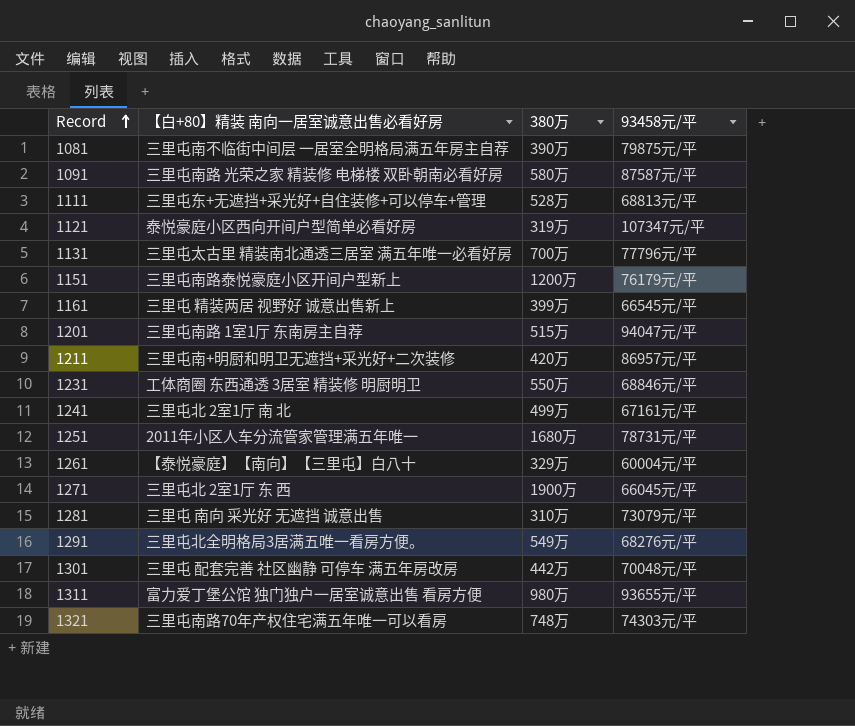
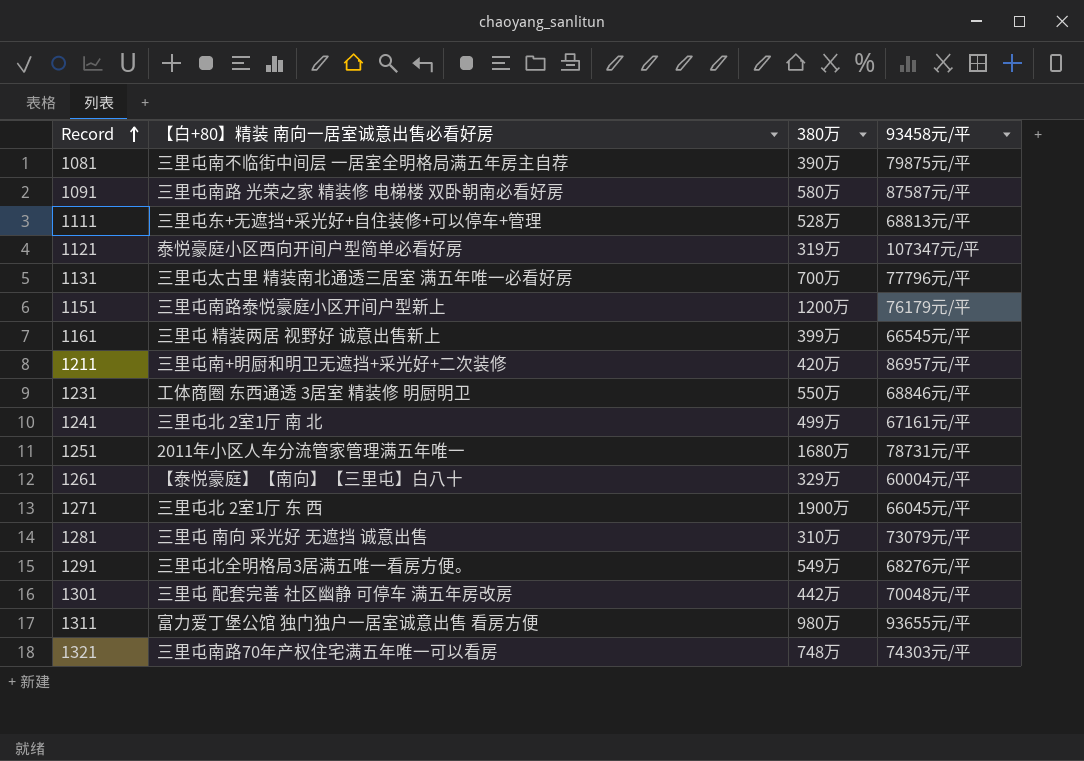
row 1201: 三里屯南路 1室1厅 东南房主自荐 | 515万 | 94047元/平 -> none

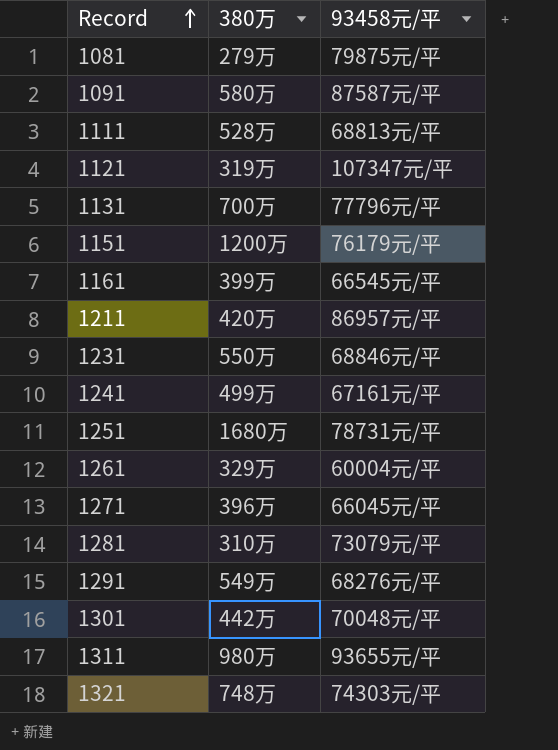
column 【白+80】精装 南向一居室诚意出售必看好房 | position: 2 -> none
1081 | 380万: 390万 -> 279万
1271 | 380万: 1900万 -> 396万

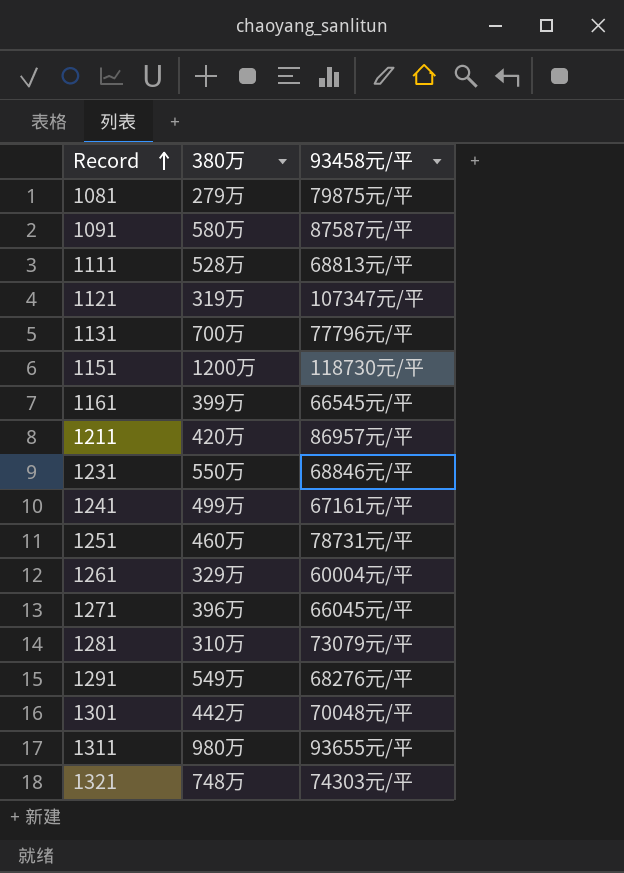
1151 | 93458元/平: 76179元/平 -> 118730元/平
1251 | 380万: 1680万 -> 460万

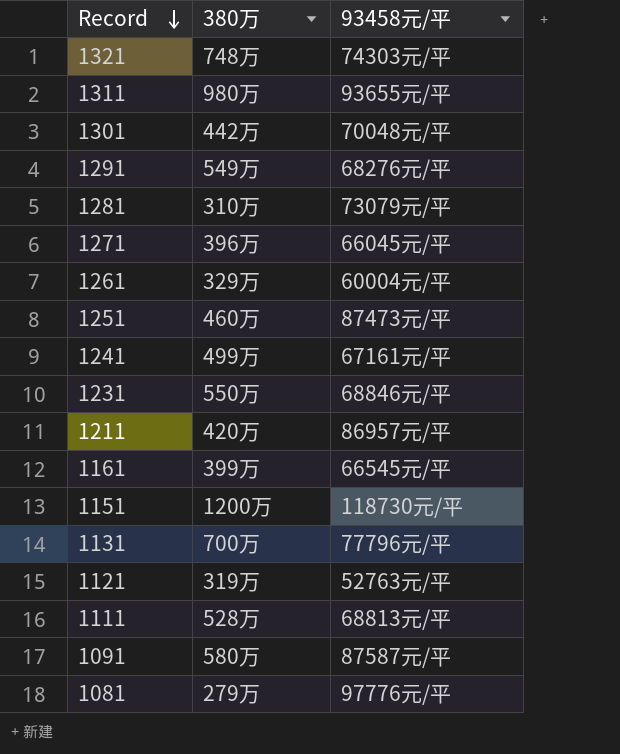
row order: Record ascending -> Record descending
1251 | 93458元/平: 78731元/平 -> 87473元/平
1121 | 93458元/平: 107347元/平 -> 52763元/平
1081 | 93458元/平: 79875元/平 -> 97776元/平

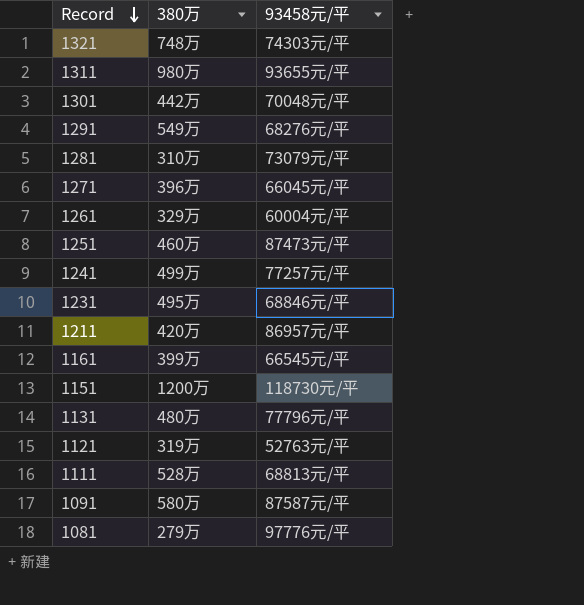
1241 | 93458元/平: 67161元/平 -> 77257元/平
1231 | 380万: 550万 -> 495万
1131 | 380万: 700万 -> 480万

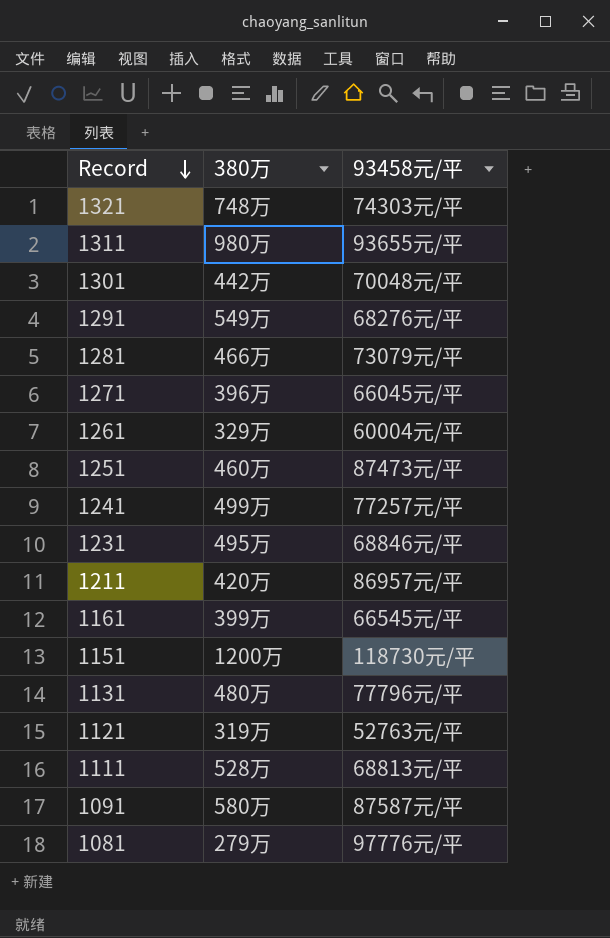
1281 | 380万: 310万 -> 466万

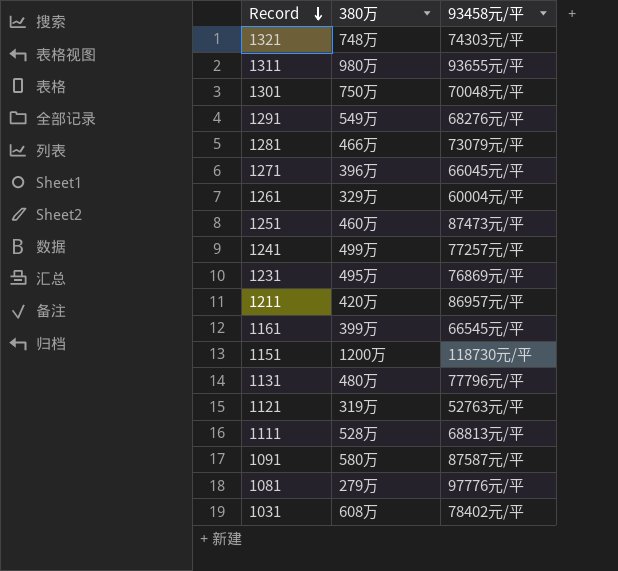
1301 | 380万: 442万 -> 750万
1231 | 93458元/平: 68846元/平 -> 76869元/平
row 1031: none -> 608万 | 78402元/平

